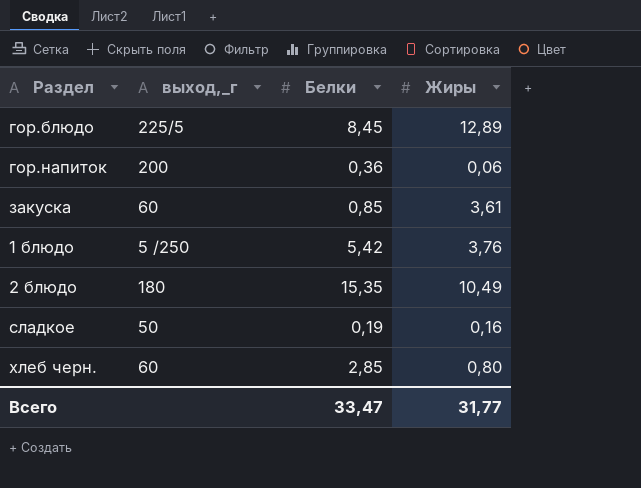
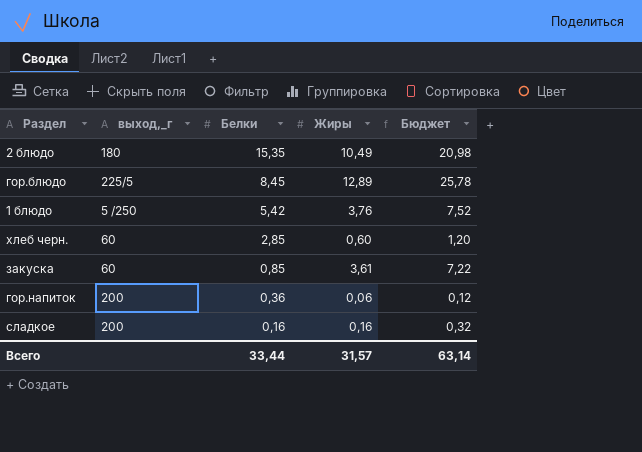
row order: none -> Белки descending
column Бюджет | formula: none -> [Жиры] * 2
хлеб черн. | Жиры: 0,80 -> 0,60
сладкое | выход,_г: 50 -> 200
сладкое | Белки: 0,19 -> 0,16
Всего | Белки: 33,47 -> 33,44
Всего | Жиры: 31,77 -> 31,57

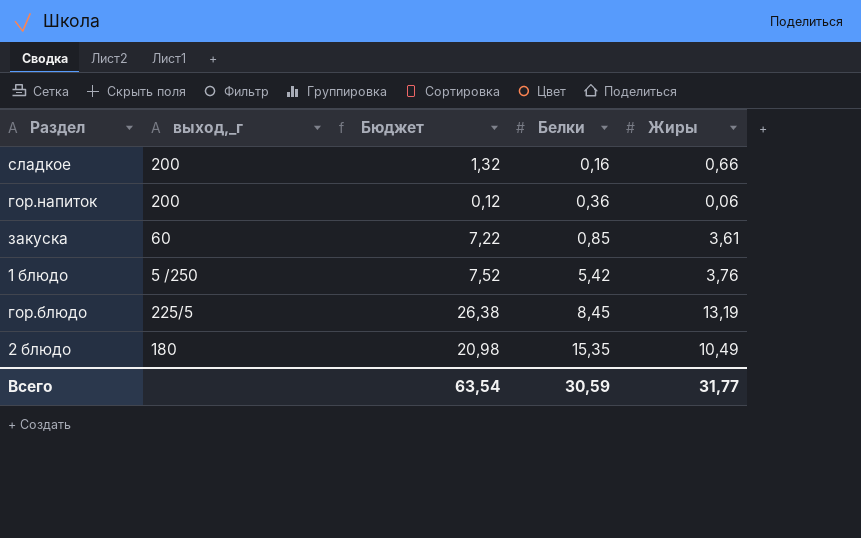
row order: Белки descending -> Белки ascending
column Бюджет | position: 5 -> 3
row хлеб черн.: 60 | 2,85 | 0,60 | 1,20 -> none
сладкое | Бюджет: 0,32 -> 1,32
сладкое | Жиры: 0,16 -> 0,66
гор.блюдо | Бюджет: 25,78 -> 26,38
гор.блюдо | Жиры: 12,89 -> 13,19
Всего | Бюджет: 63,14 -> 63,54
Всего | Белки: 33,44 -> 30,59
Всего | Жиры: 31,57 -> 31,77

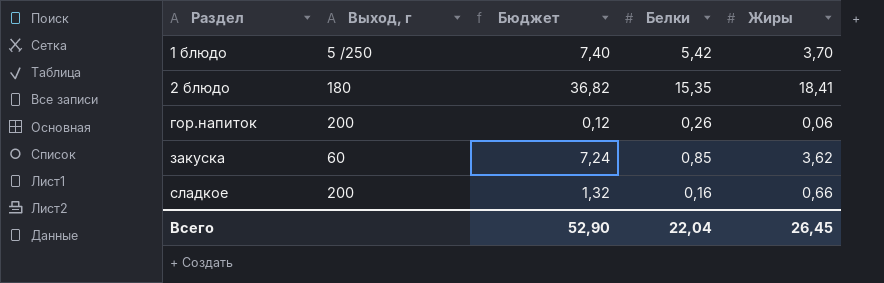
row order: Белки ascending -> Раздел ascending
column name: выход,_г -> Выход, г
row гор.блюдо: 225/5 | 26,38 | 8,45 | 13,19 -> none
1 блюдо | Бюджет: 7,52 -> 7,40
1 блюдо | Жиры: 3,76 -> 3,70
2 блюдо | Бюджет: 20,98 -> 36,82
2 блюдо | Жиры: 10,49 -> 18,41
гор.напиток | Белки: 0,36 -> 0,26
закуска | Бюджет: 7,22 -> 7,24
закуска | Жиры: 3,61 -> 3,62
Всего | Бюджет: 63,54 -> 52,90
Всего | Белки: 30,59 -> 22,04
Всего | Жиры: 31,77 -> 26,45

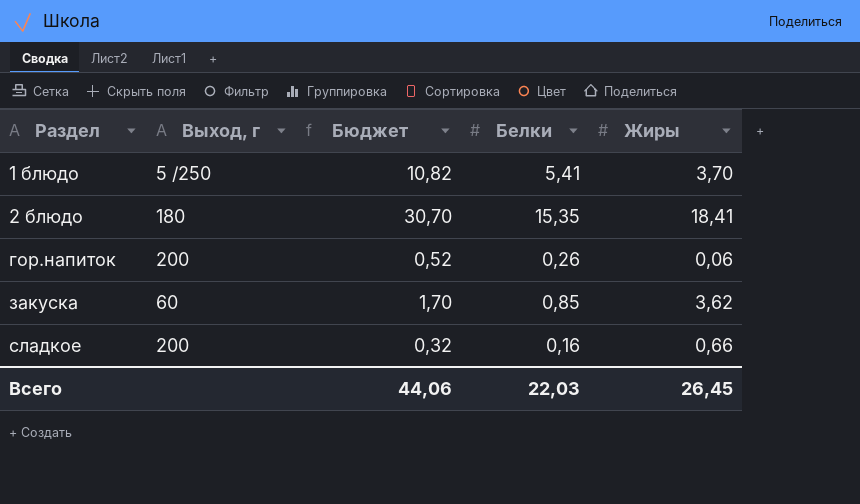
column Бюджет | formula: [Жиры] * 2 -> [Белки] * 2
1 блюдо | Белки: 5,42 -> 5,41
Всего | Бюджет: 52,90 -> 44,06
Всего | Белки: 22,04 -> 22,03

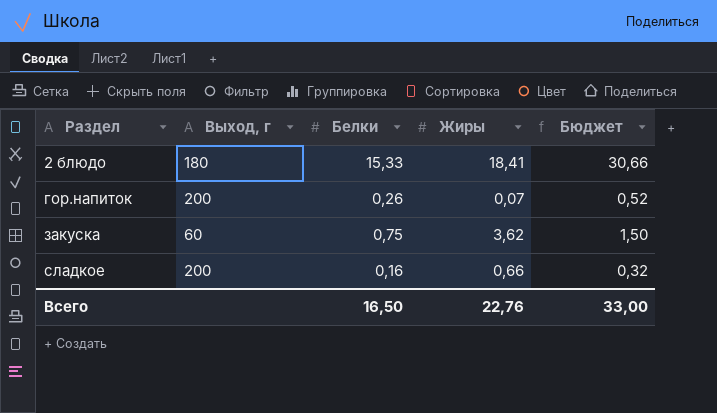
column Бюджет | position: 3 -> 5
row 1 блюдо: 5 /250 | 10,82 | 5,41 | 3,70 -> none
2 блюдо | Белки: 15,35 -> 15,33
2 блюдо | Бюджет: 30,70 -> 30,66
гор.напиток | Жиры: 0,06 -> 0,07
закуска | Белки: 0,85 -> 0,75
закуска | Бюджет: 1,70 -> 1,50
Всего | Белки: 22,03 -> 16,50
Всего | Жиры: 26,45 -> 22,76
Всего | Бюджет: 44,06 -> 33,00

